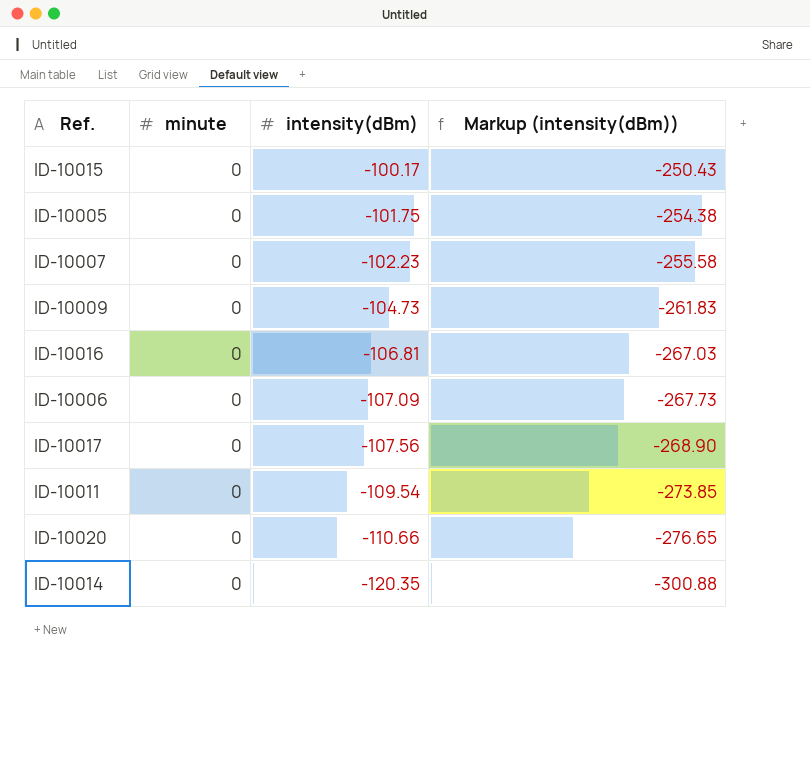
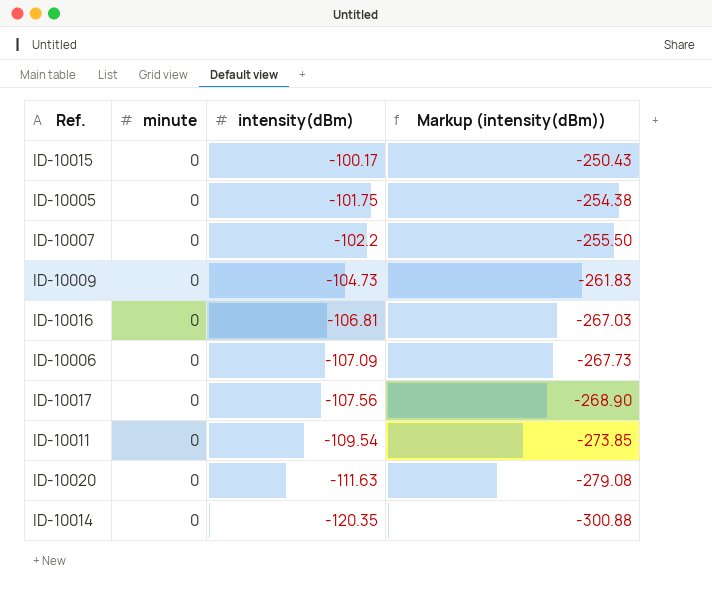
ID-10007 | intensity(dBm): -102.23 -> -102.2
ID-10007 | Markup (intensity(dBm)): -255.58 -> -255.50
ID-10020 | intensity(dBm): -110.66 -> -111.63
ID-10020 | Markup (intensity(dBm)): -276.65 -> -279.08

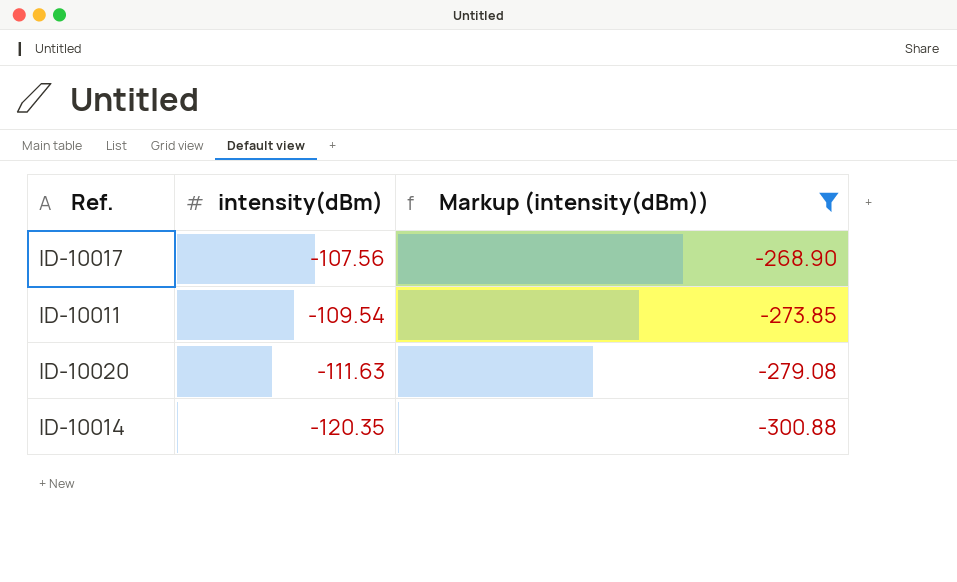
filter: none -> Markup (intensity(dBm)) <= -268.90
column minute | position: 2 -> none

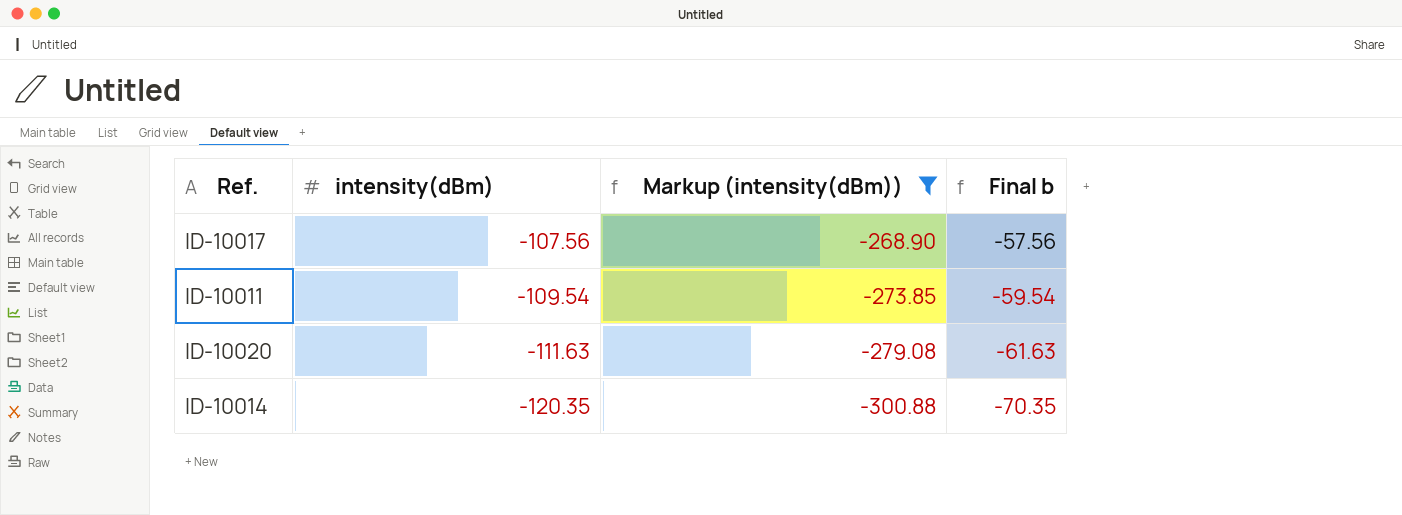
column Final b | formula: none -> [intensity(dBm)] + 50

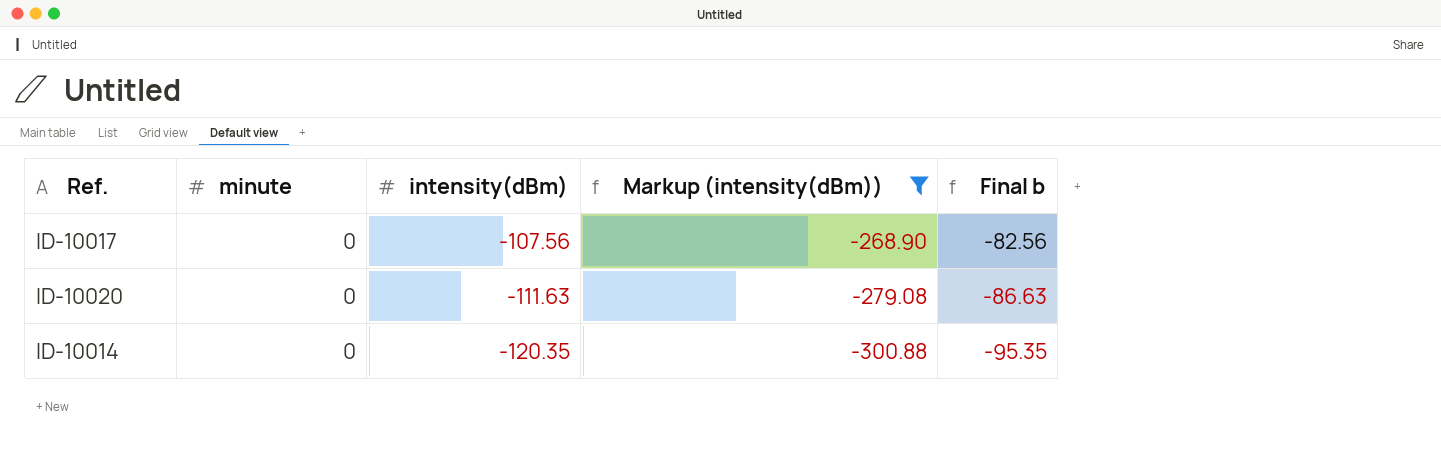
column minute | position: none -> 2
column Final b | formula: [intensity(dBm)] + 50 -> [intensity(dBm)] + 25
row ID-10011: -109.54 | -273.85 | -59.54 -> none

